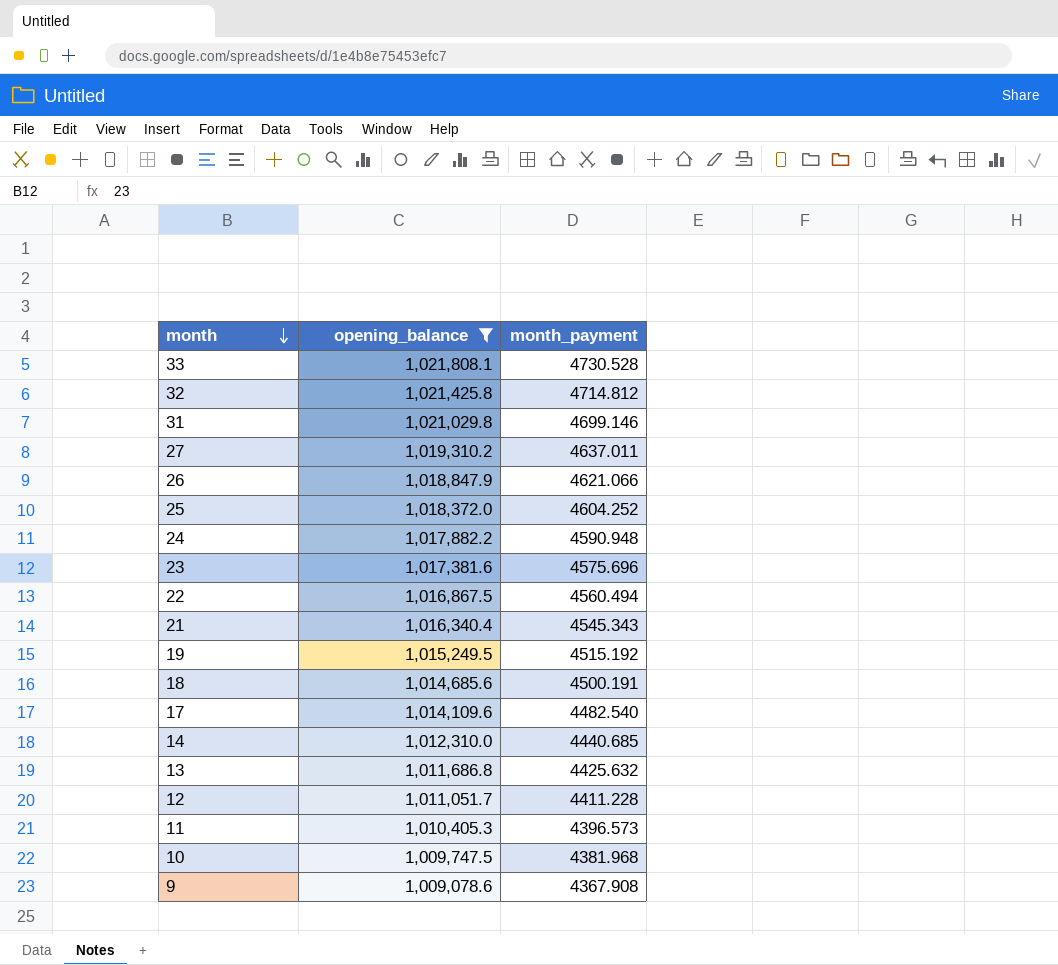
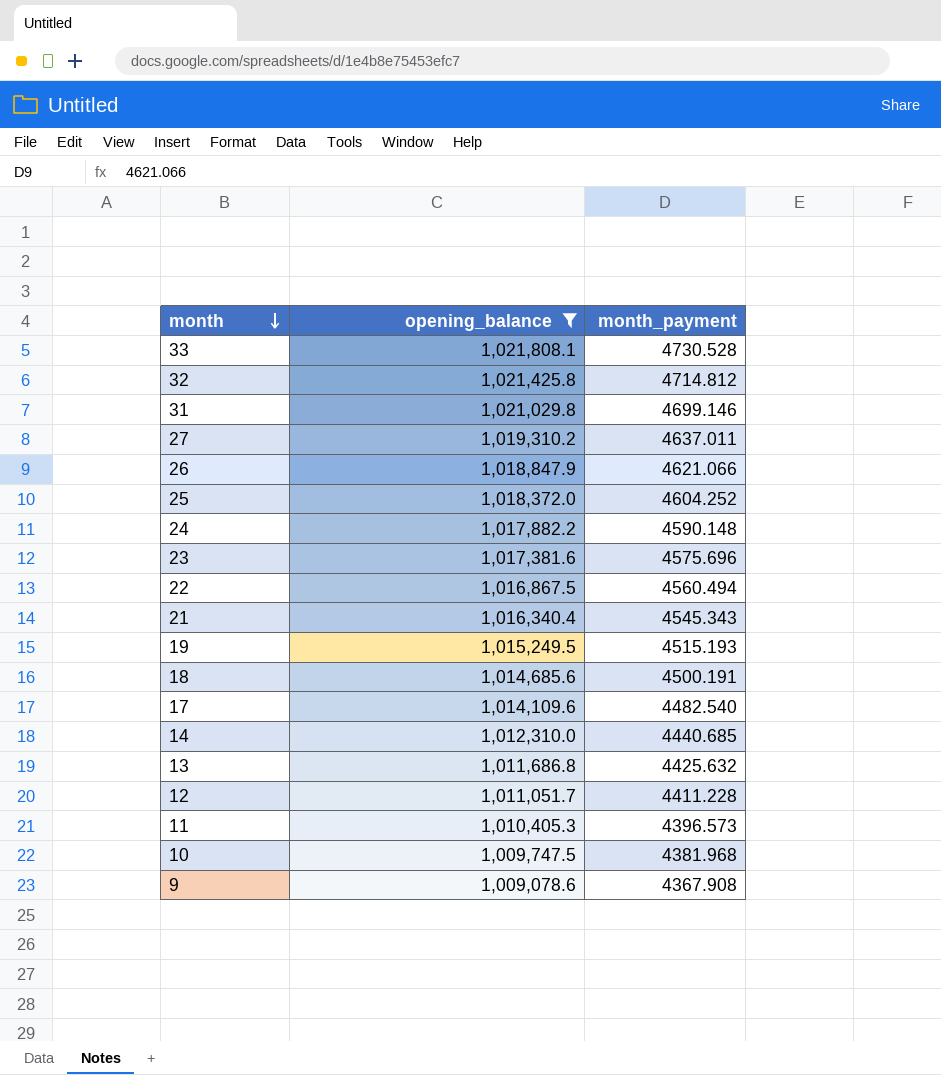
24 | month_payment: 4590.948 -> 4590.148
19 | month_payment: 4515.192 -> 4515.193

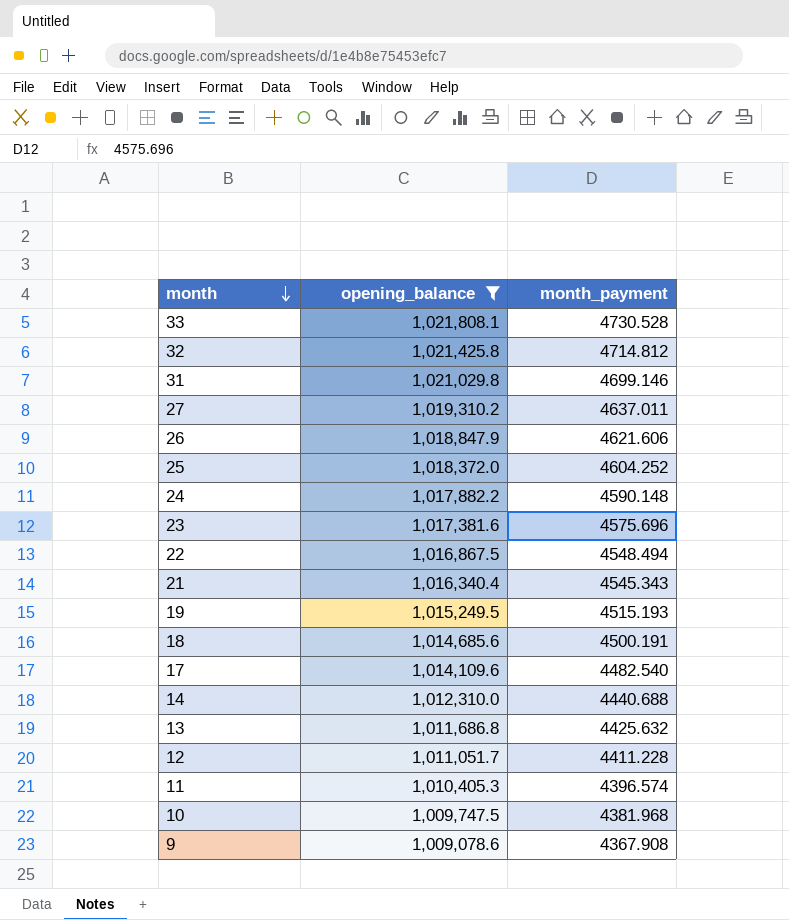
26 | month_payment: 4621.066 -> 4621.606
22 | month_payment: 4560.494 -> 4548.494
14 | month_payment: 4440.685 -> 4440.688
11 | month_payment: 4396.573 -> 4396.574

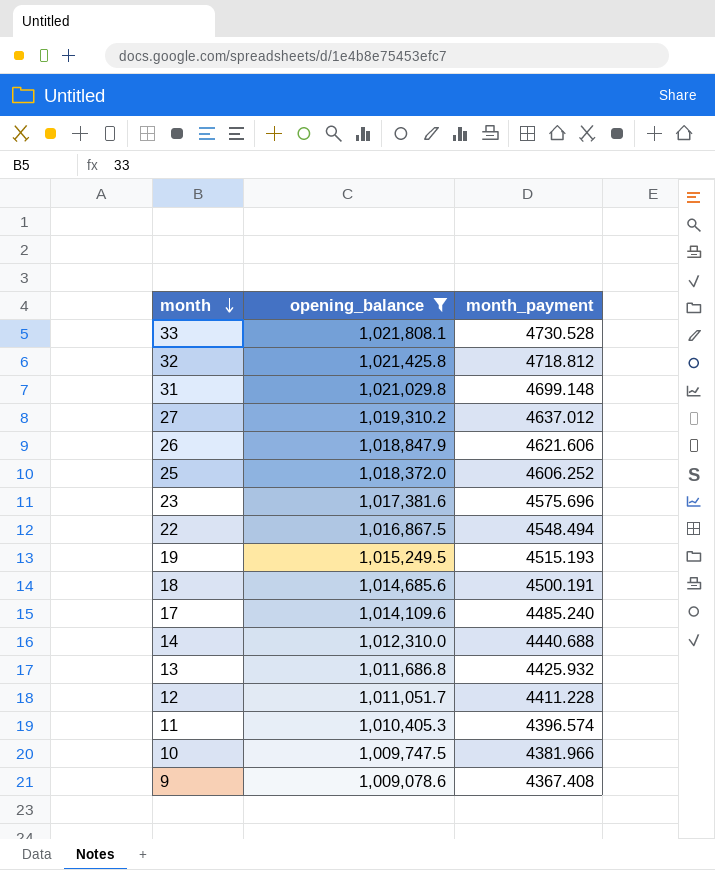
row 24: 1,017,882.2 | 4590.148 -> none
row 21: 1,016,340.4 | 4545.343 -> none
32 | month_payment: 4714.812 -> 4718.812
31 | month_payment: 4699.146 -> 4699.148
27 | month_payment: 4637.011 -> 4637.012
25 | month_payment: 4604.252 -> 4606.252
17 | month_payment: 4482.540 -> 4485.240
13 | month_payment: 4425.632 -> 4425.932
10 | month_payment: 4381.968 -> 4381.966
9 | month_payment: 4367.908 -> 4367.408

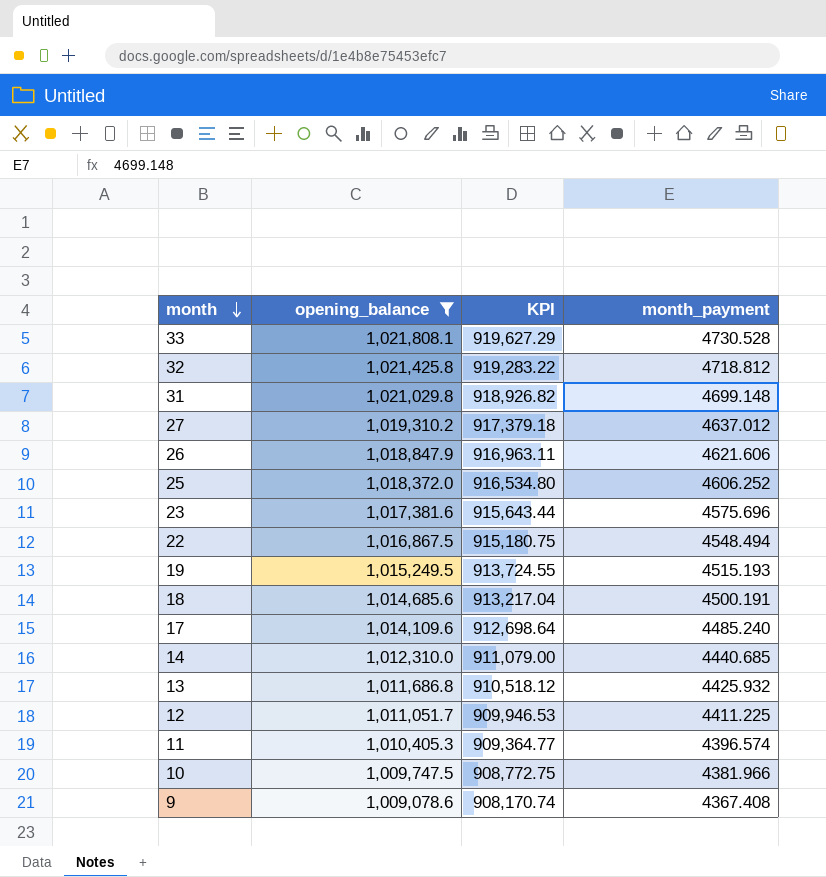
column KPI | formula: none -> [opening_balance] * 0.9
14 | month_payment: 4440.688 -> 4440.685
12 | month_payment: 4411.228 -> 4411.225

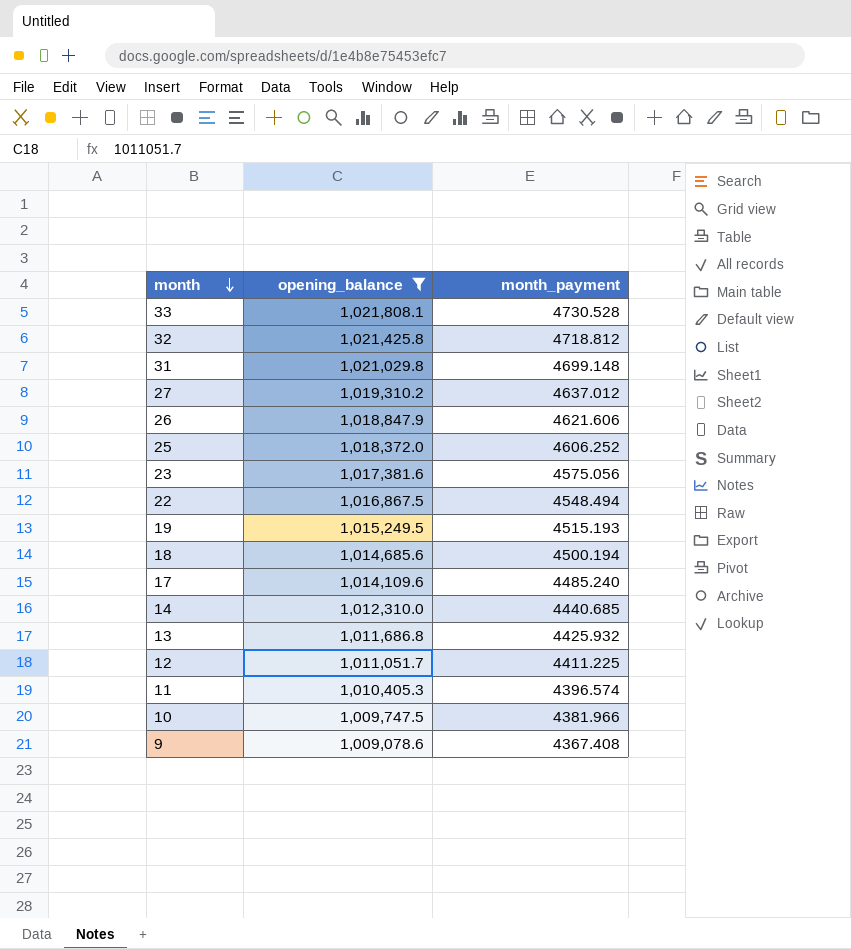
column KPI | formula: [opening_balance] * 0.9 -> none
23 | month_payment: 4575.696 -> 4575.056
18 | month_payment: 4500.191 -> 4500.194

